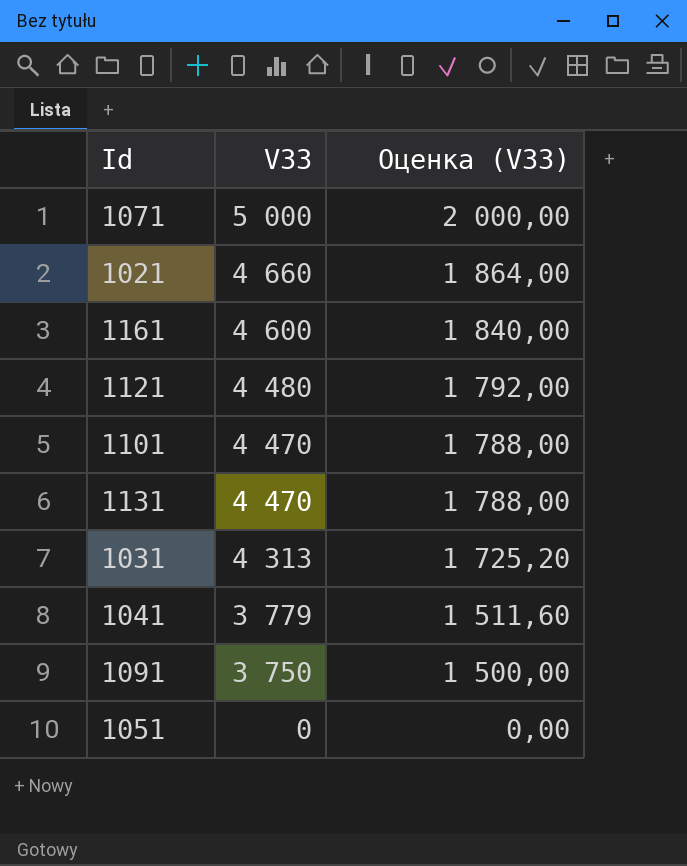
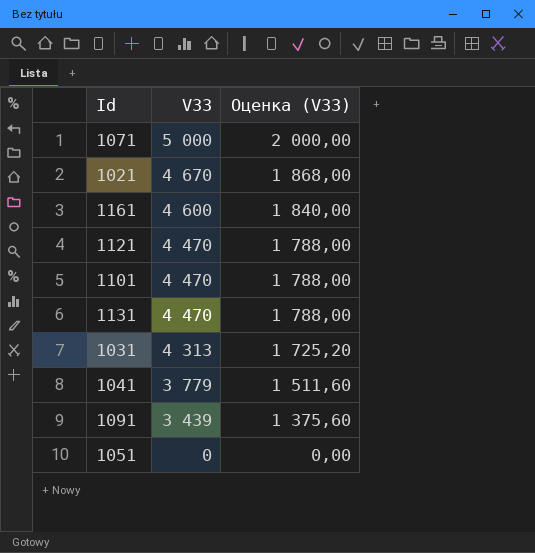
1021 | V33: 4 660 -> 4 670
1021 | Оценка (V33): 1 864,00 -> 1 868,00
1121 | V33: 4 480 -> 4 470
1121 | Оценка (V33): 1 792,00 -> 1 788,00
1091 | V33: 3 750 -> 3 439
1091 | Оценка (V33): 1 500,00 -> 1 375,60

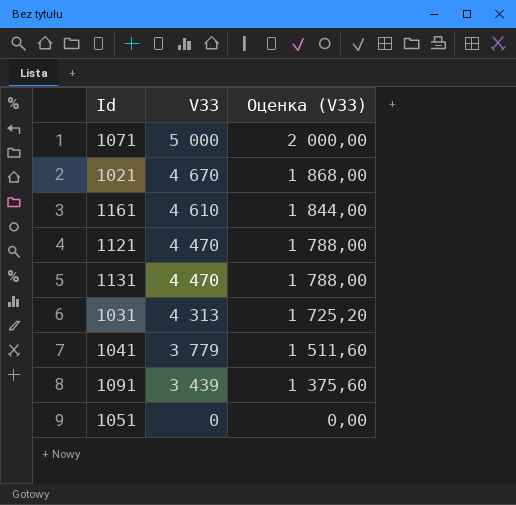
row 1101: 4 470 | 1 788,00 -> none
1161 | V33: 4 600 -> 4 610
1161 | Оценка (V33): 1 840,00 -> 1 844,00

